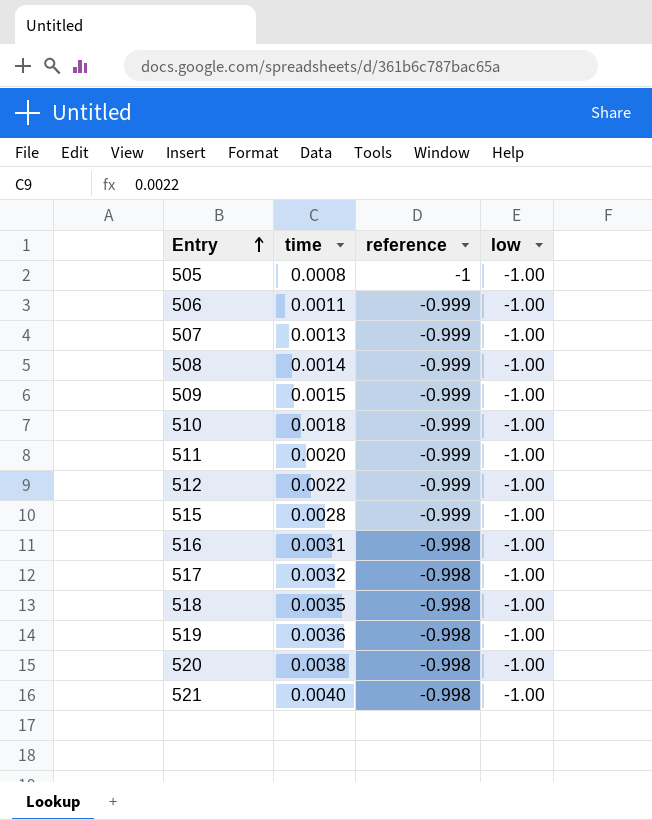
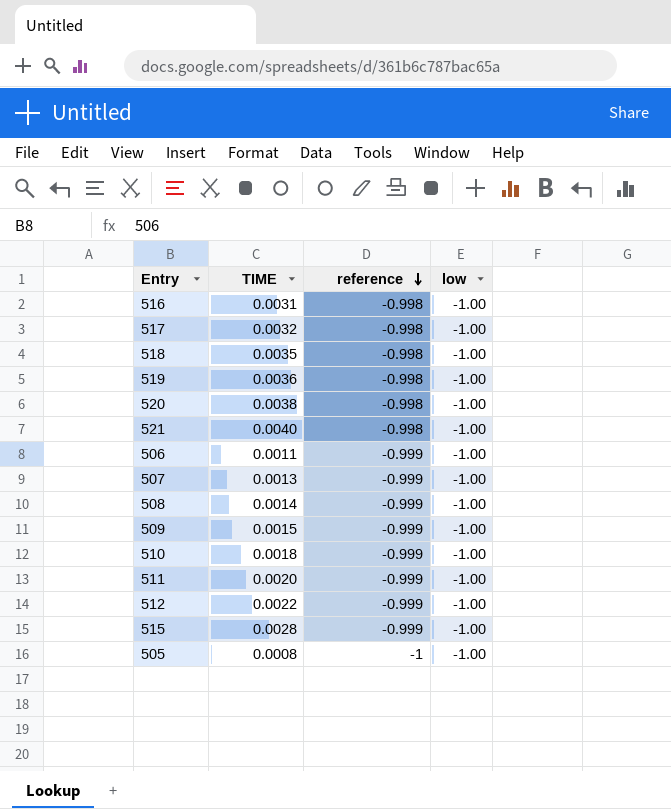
row order: Entry ascending -> reference descending
column name: time -> TIME

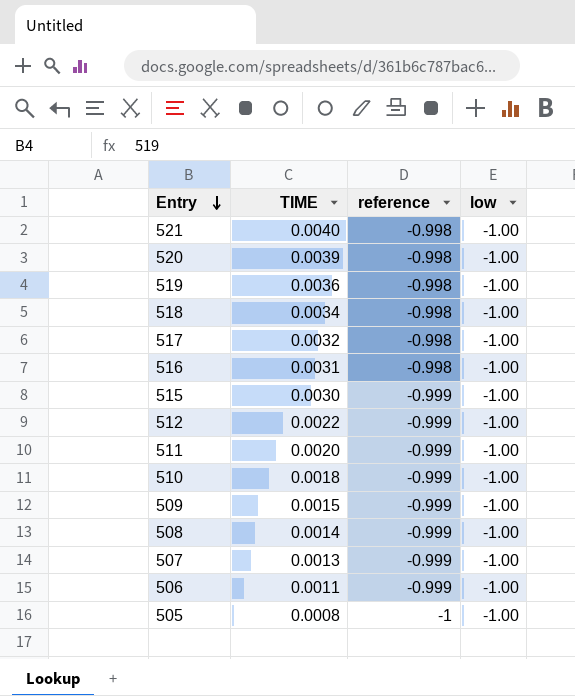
row order: reference descending -> Entry descending
520 | TIME: 0.0038 -> 0.0039
518 | TIME: 0.0035 -> 0.0034
515 | TIME: 0.0028 -> 0.0030

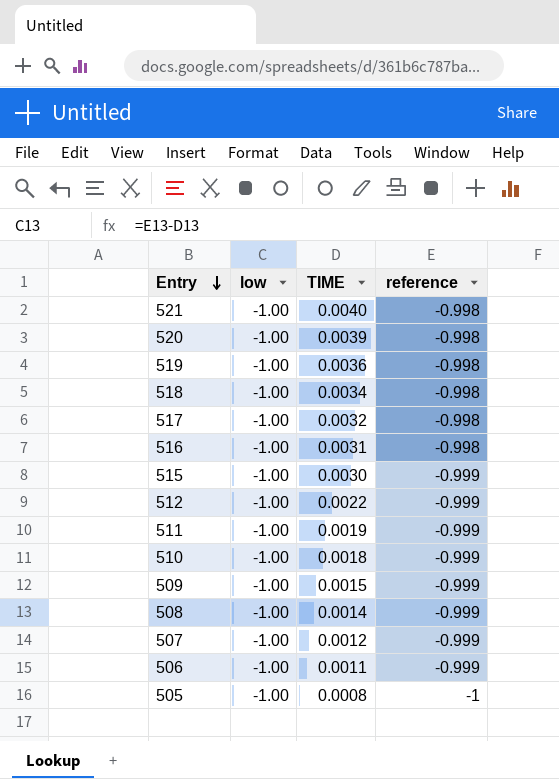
column low | position: 4 -> 2
511 | TIME: 0.0020 -> 0.0019
507 | TIME: 0.0013 -> 0.0012

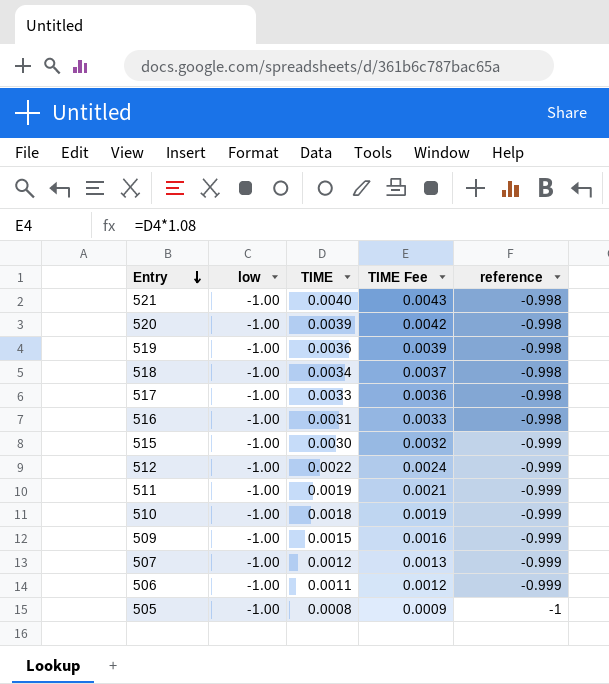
column TIME Fee | formula: none -> [TIME] * 1.08
row 508: -1.00 | 0.0014 | -0.999 -> none
517 | TIME: 0.0032 -> 0.0033

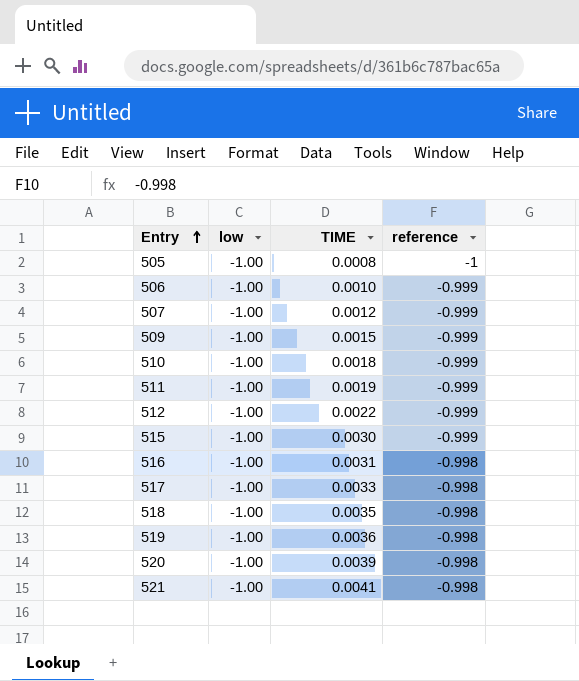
row order: Entry descending -> Entry ascending
column TIME Fee | formula: [TIME] * 1.08 -> none
506 | TIME: 0.0011 -> 0.0010
518 | TIME: 0.0034 -> 0.0035
521 | TIME: 0.0040 -> 0.0041

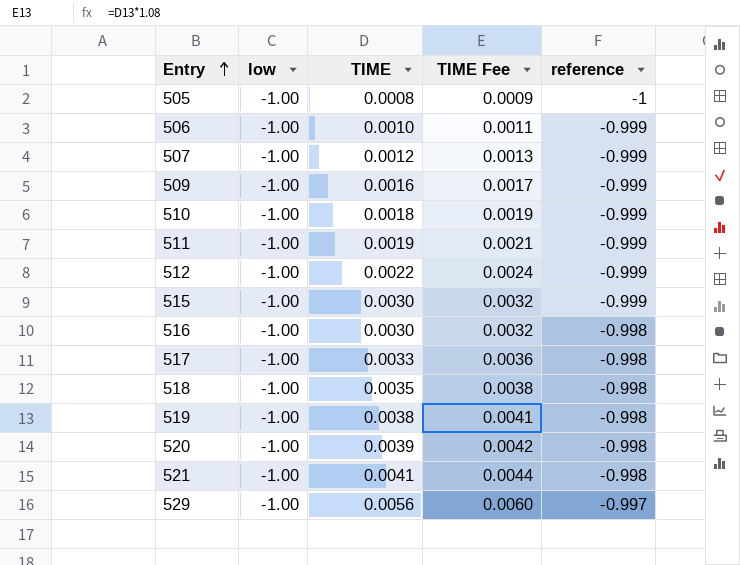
column TIME Fee | formula: none -> [TIME] * 1.08
509 | TIME: 0.0015 -> 0.0016
516 | TIME: 0.0031 -> 0.0030
519 | TIME: 0.0036 -> 0.0038
row 529: none -> -1.00 | 0.0056 | 0.0060 | -0.997

